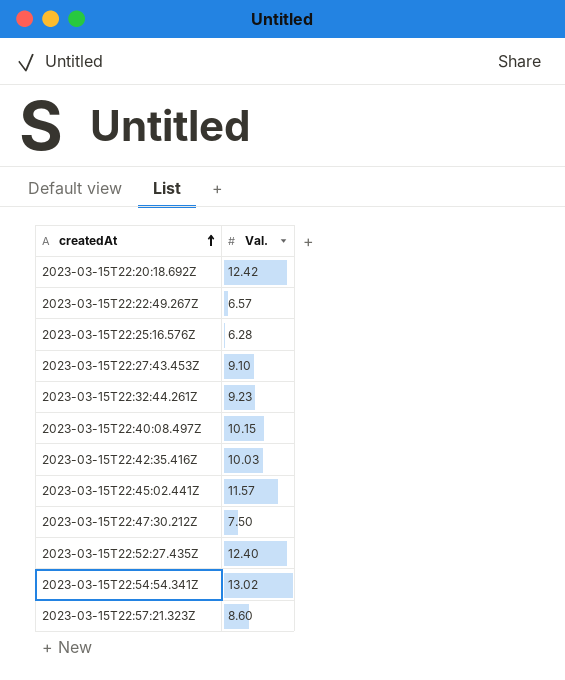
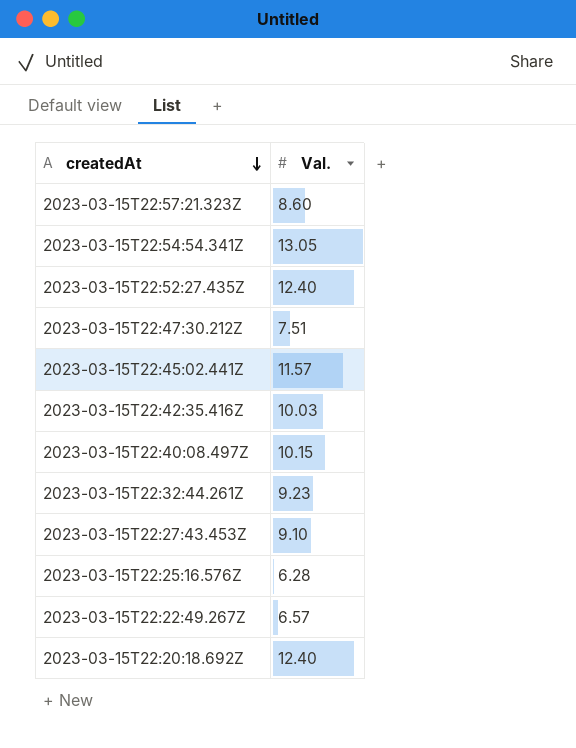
row order: createdAt ascending -> createdAt descending
2023-03-15T22:54:54.341Z | Val.: 13.02 -> 13.05
2023-03-15T22:47:30.212Z | Val.: 7.50 -> 7.51
2023-03-15T22:20:18.692Z | Val.: 12.42 -> 12.40

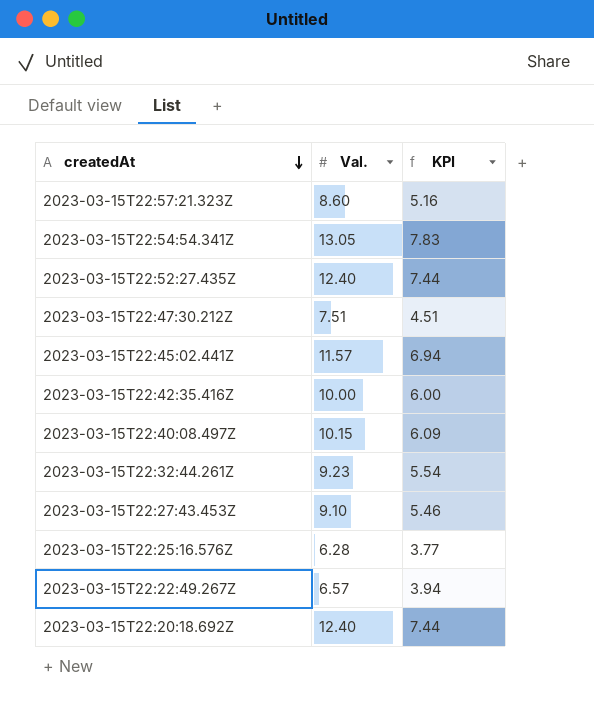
column KPI | formula: none -> [Val.] * 0.6
2023-03-15T22:42:35.416Z | Val.: 10.03 -> 10.00

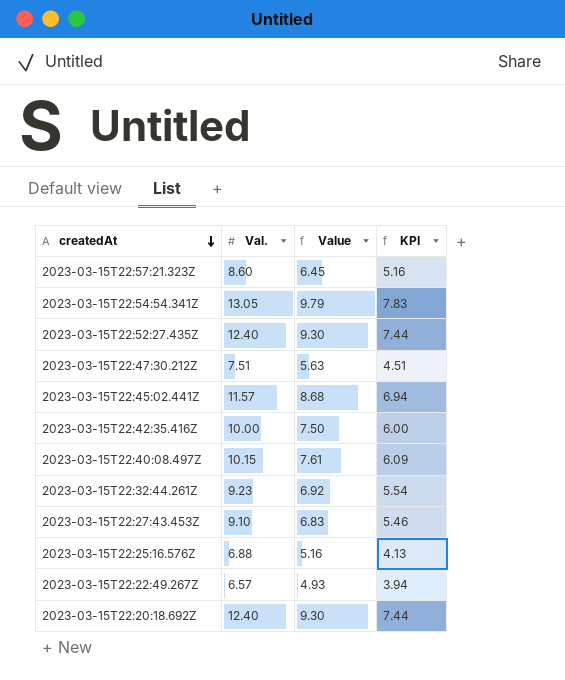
column Value | formula: none -> [Val.] * 0.75
2023-03-15T22:25:16.576Z | Val.: 6.28 -> 6.88
2023-03-15T22:25:16.576Z | KPI: 3.77 -> 4.13

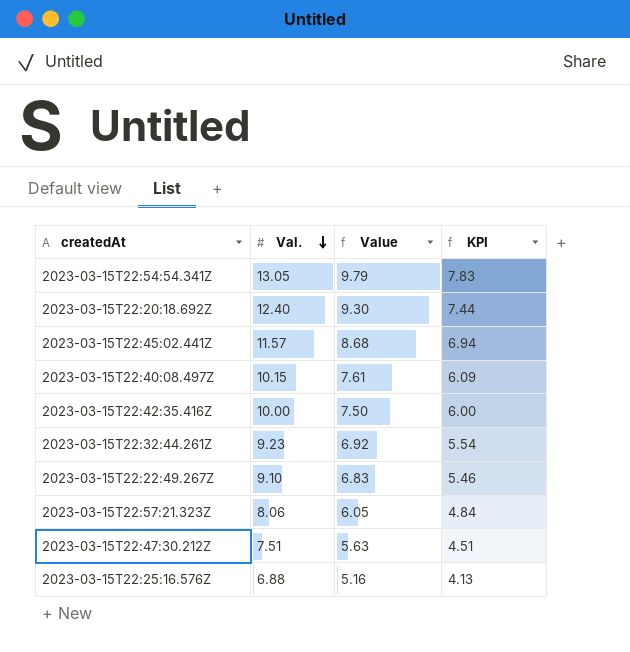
row order: createdAt descending -> Val. descending
row 2023-03-15T22:52:27.435Z: 12.40 | 9.30 | 7.44 -> none
row 2023-03-15T22:27:43.453Z: 9.10 | 6.83 | 5.46 -> none
2023-03-15T22:22:49.267Z | Val.: 6.57 -> 9.10
2023-03-15T22:22:49.267Z | Value: 4.93 -> 6.83
2023-03-15T22:22:49.267Z | KPI: 3.94 -> 5.46
2023-03-15T22:57:21.323Z | Val.: 8.60 -> 8.06
2023-03-15T22:57:21.323Z | Value: 6.45 -> 6.05
2023-03-15T22:57:21.323Z | KPI: 5.16 -> 4.84

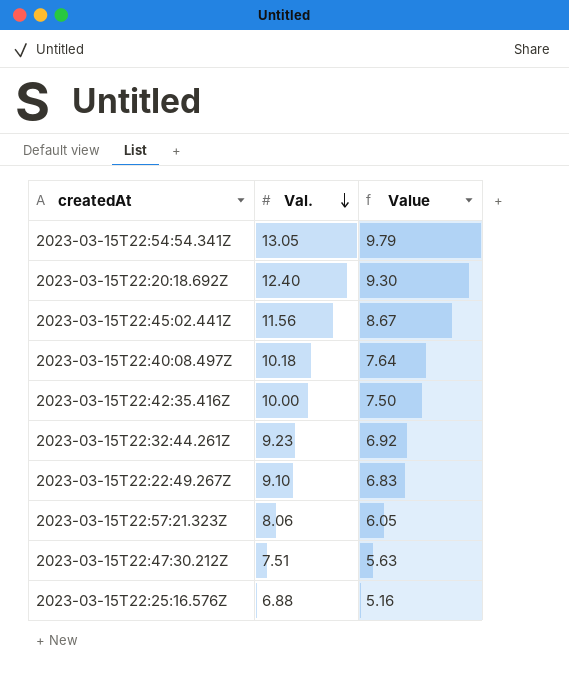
column KPI | formula: [Val.] * 0.6 -> none
2023-03-15T22:45:02.441Z | Val.: 11.57 -> 11.56
2023-03-15T22:45:02.441Z | Value: 8.68 -> 8.67
2023-03-15T22:40:08.497Z | Val.: 10.15 -> 10.18
2023-03-15T22:40:08.497Z | Value: 7.61 -> 7.64

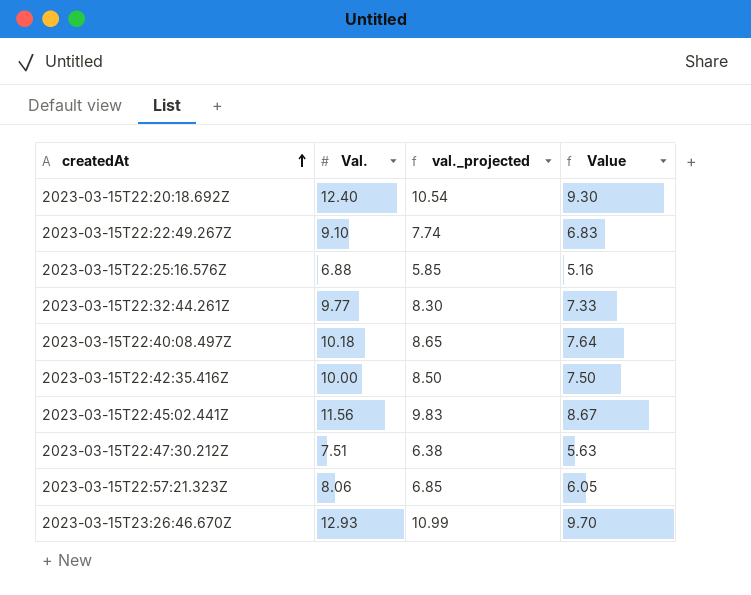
row order: Val. descending -> createdAt ascending
column val._projected | formula: none -> [Val.] * 0.85
row 2023-03-15T22:54:54.341Z: 13.05 | 9.79 -> none
2023-03-15T22:32:44.261Z | Val.: 9.23 -> 9.77
2023-03-15T22:32:44.261Z | Value: 6.92 -> 7.33
row 2023-03-15T23:26:46.670Z: none -> 12.93 | 10.99 | 9.70

